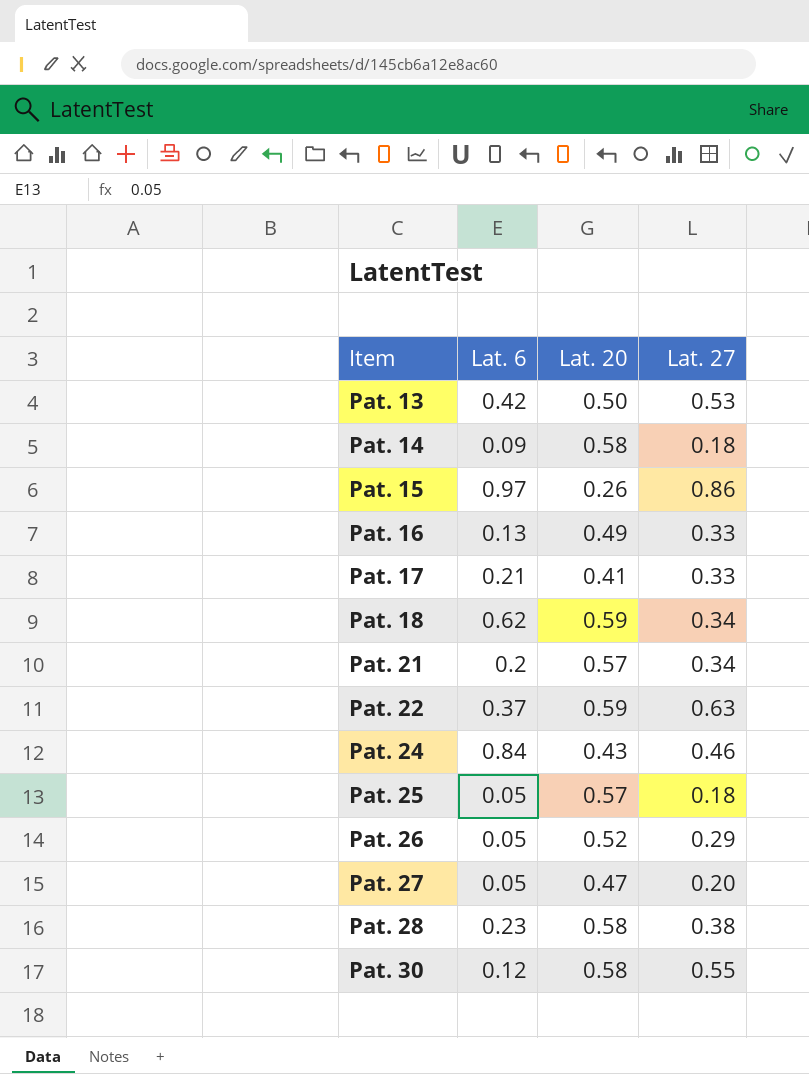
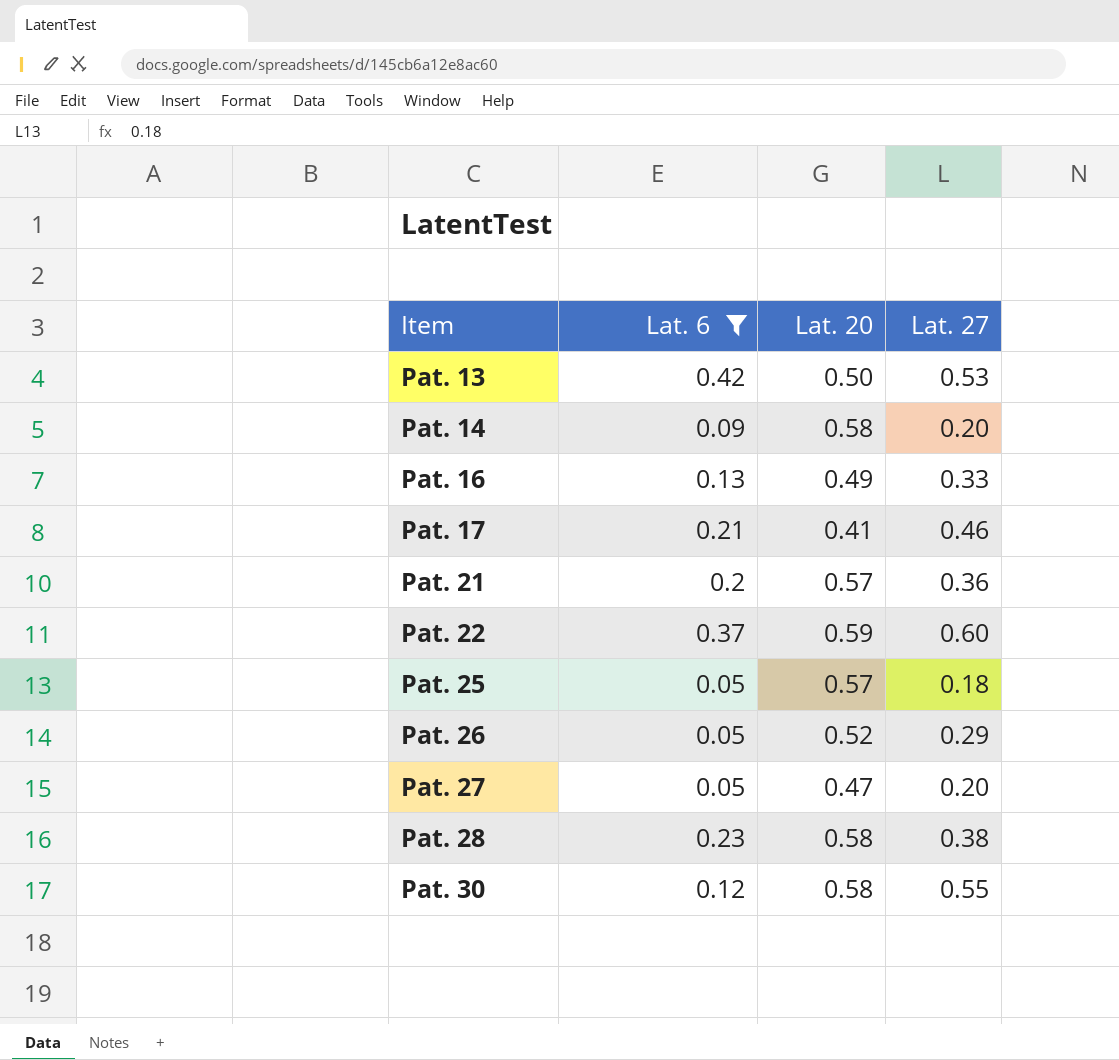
filter: none -> Lat. 6 <= 0.42
Pat. 14 | Lat. 27: 0.18 -> 0.20
Pat. 17 | Lat. 27: 0.33 -> 0.46
Pat. 21 | Lat. 27: 0.34 -> 0.36
Pat. 22 | Lat. 27: 0.63 -> 0.60

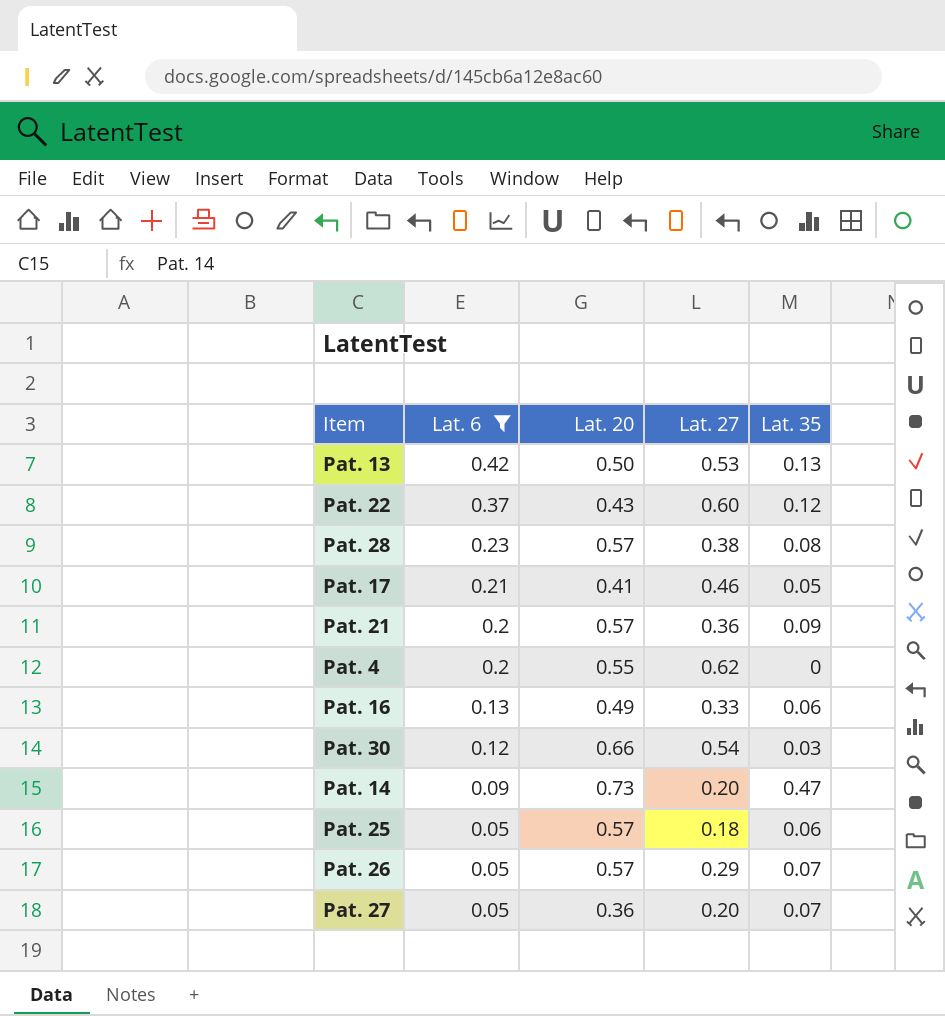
row order: Item ascending -> Lat. 6 descending
column Lat. 35 | position: none -> 5
Pat. 22 | Lat. 20: 0.59 -> 0.43
Pat. 28 | Lat. 20: 0.58 -> 0.57
row Pat. 4: none -> 0.2 | 0.55 | 0.62 | 0
Pat. 30 | Lat. 20: 0.58 -> 0.66
Pat. 30 | Lat. 27: 0.55 -> 0.54
Pat. 14 | Lat. 20: 0.58 -> 0.73
Pat. 26 | Lat. 20: 0.52 -> 0.57
Pat. 27 | Lat. 20: 0.47 -> 0.36

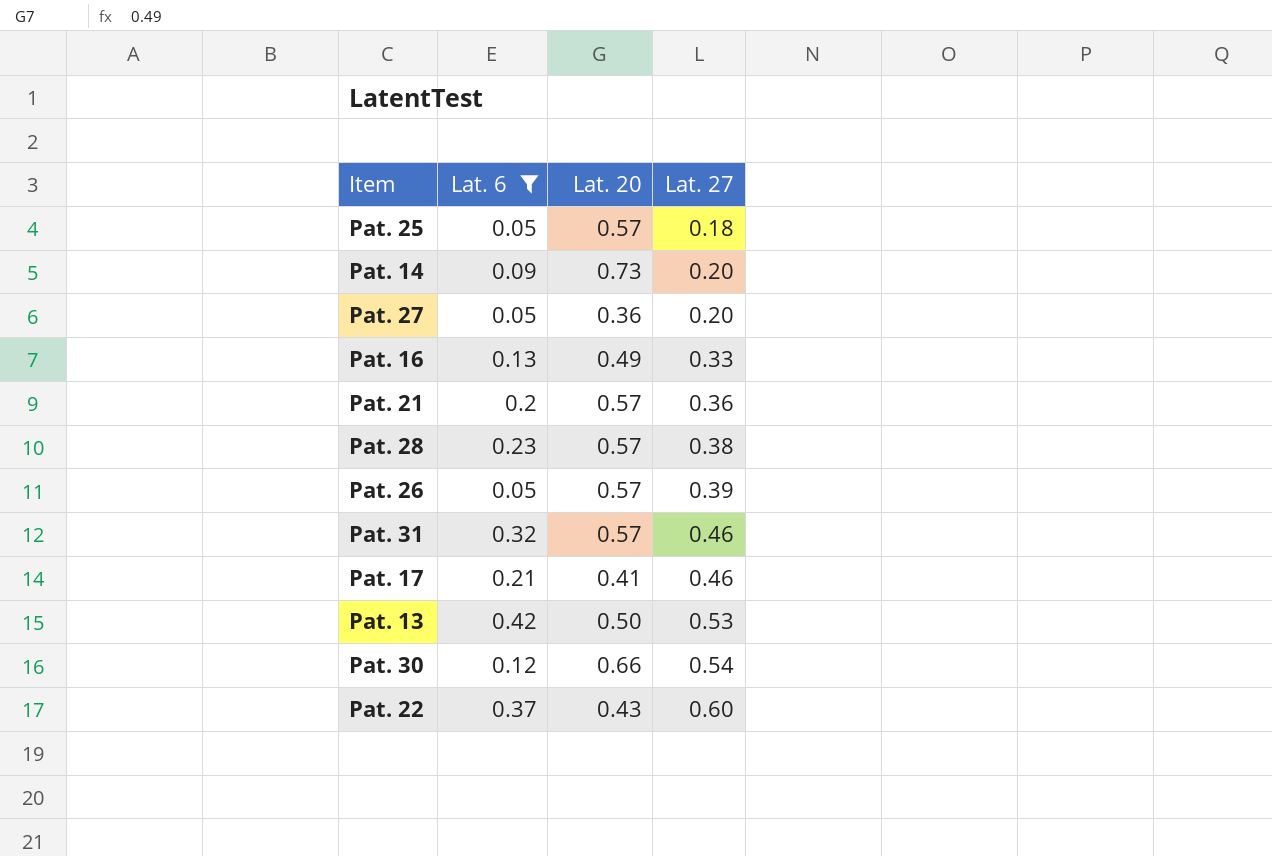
row order: Lat. 6 descending -> Lat. 27 ascending
column Lat. 35 | position: 5 -> none
row Pat. 4: 0.2 | 0.55 | 0.62 | 0 -> none
Pat. 26 | Lat. 27: 0.29 -> 0.39
row Pat. 31: none -> 0.32 | 0.57 | 0.46

